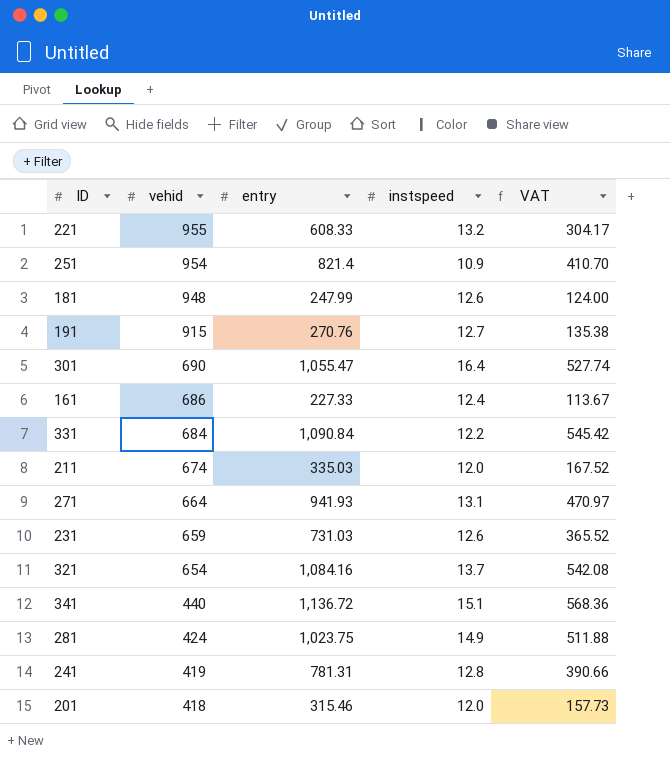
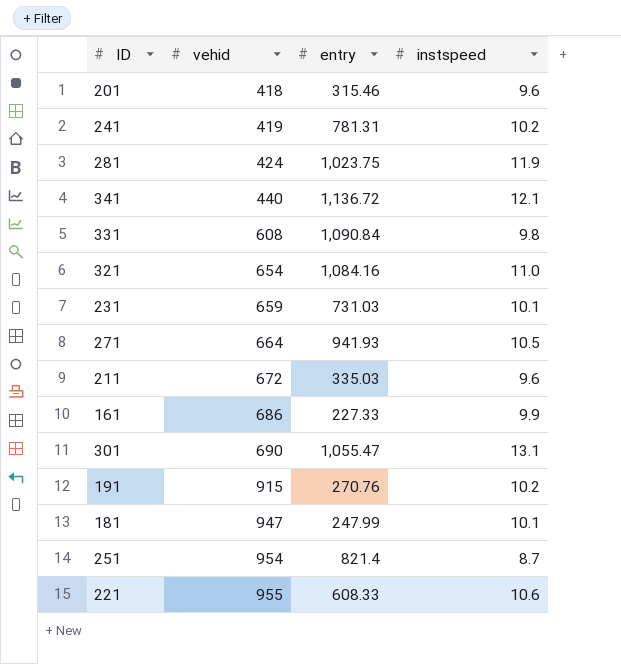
row order: vehid descending -> vehid ascending
column VAT | formula: [entry] * 0.5 -> none
201 | instspeed: 12.0 -> 9.6
241 | instspeed: 12.8 -> 10.2
281 | instspeed: 14.9 -> 11.9
341 | instspeed: 15.1 -> 12.1
331 | vehid: 684 -> 608
331 | instspeed: 12.2 -> 9.8
321 | instspeed: 13.7 -> 11.0
231 | instspeed: 12.6 -> 10.1
271 | instspeed: 13.1 -> 10.5
211 | vehid: 674 -> 672
211 | instspeed: 12.0 -> 9.6
161 | instspeed: 12.4 -> 9.9
301 | instspeed: 16.4 -> 13.1
191 | instspeed: 12.7 -> 10.2
181 | vehid: 948 -> 947
181 | instspeed: 12.6 -> 10.1
251 | instspeed: 10.9 -> 8.7
221 | instspeed: 13.2 -> 10.6

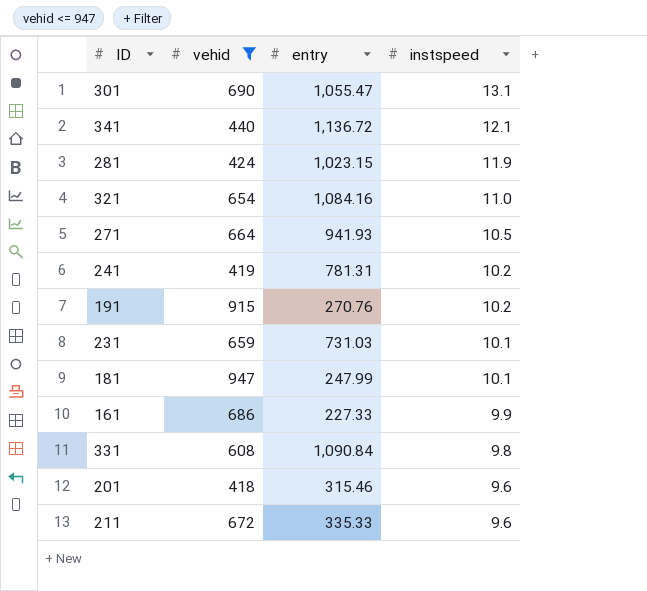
filter: none -> vehid <= 947
row order: vehid ascending -> instspeed descending
281 | entry: 1,023.75 -> 1,023.15
211 | entry: 335.03 -> 335.33

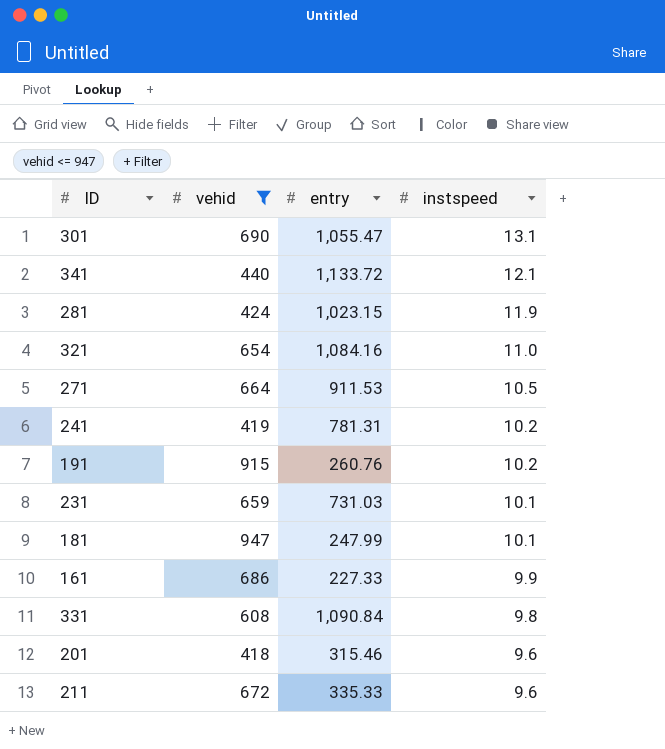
341 | entry: 1,136.72 -> 1,133.72
271 | entry: 941.93 -> 911.53
191 | entry: 270.76 -> 260.76

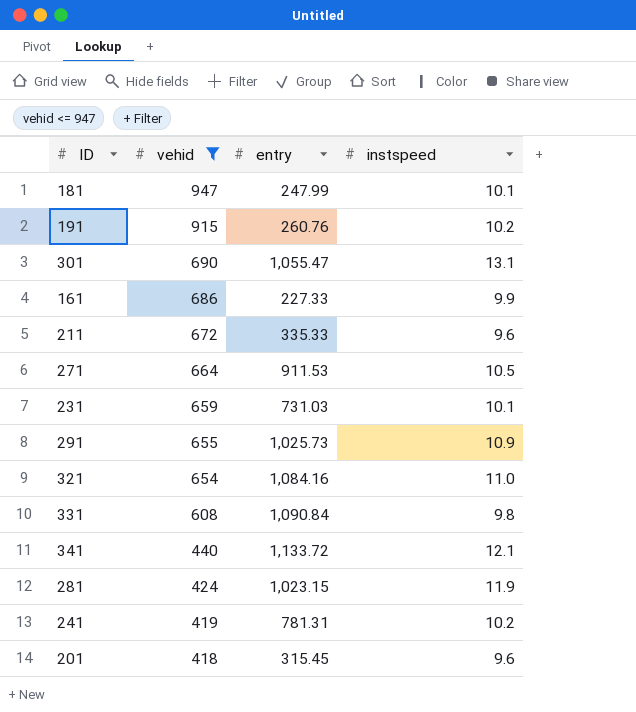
row order: instspeed descending -> vehid descending
row 291: none -> 655 | 1,025.73 | 10.9
201 | entry: 315.46 -> 315.45

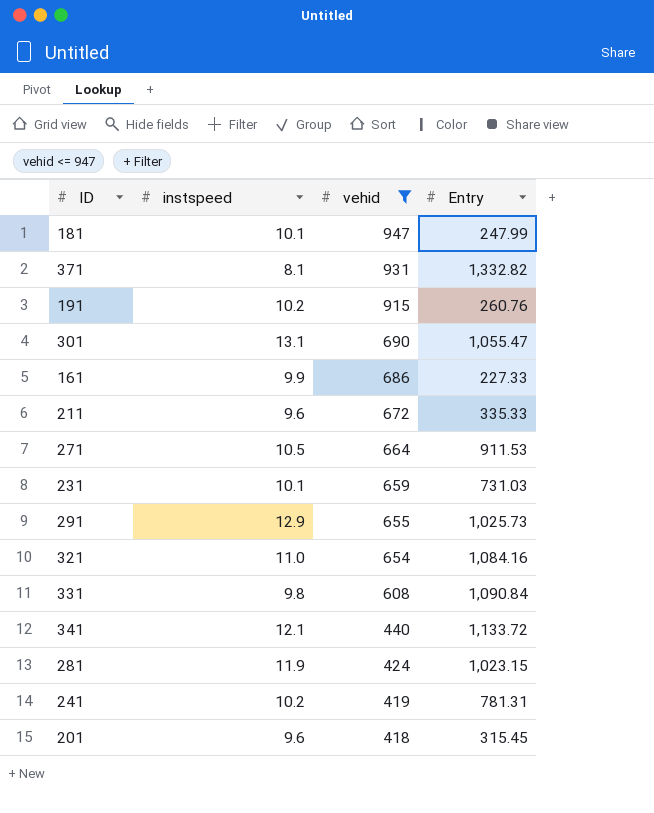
column instspeed | position: 4 -> 2
column name: entry -> Entry
row 371: none -> 8.1 | 931 | 1,332.82
291 | instspeed: 10.9 -> 12.9

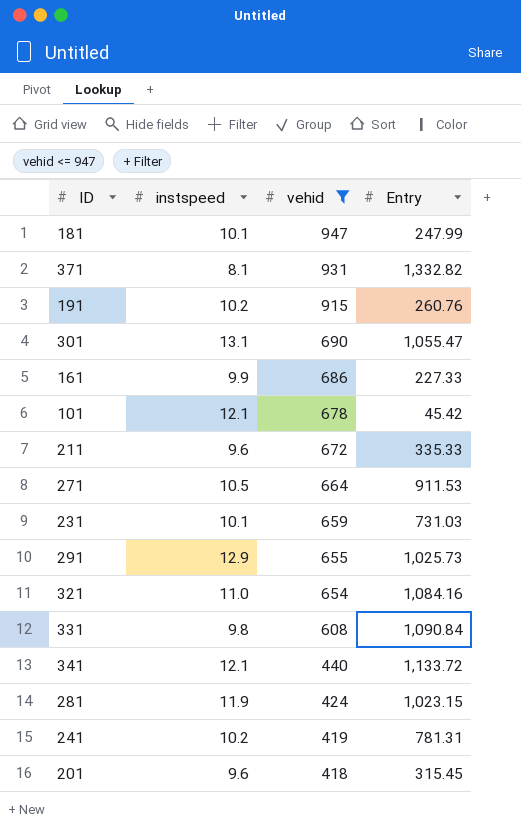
row 101: none -> 12.1 | 678 | 45.42

